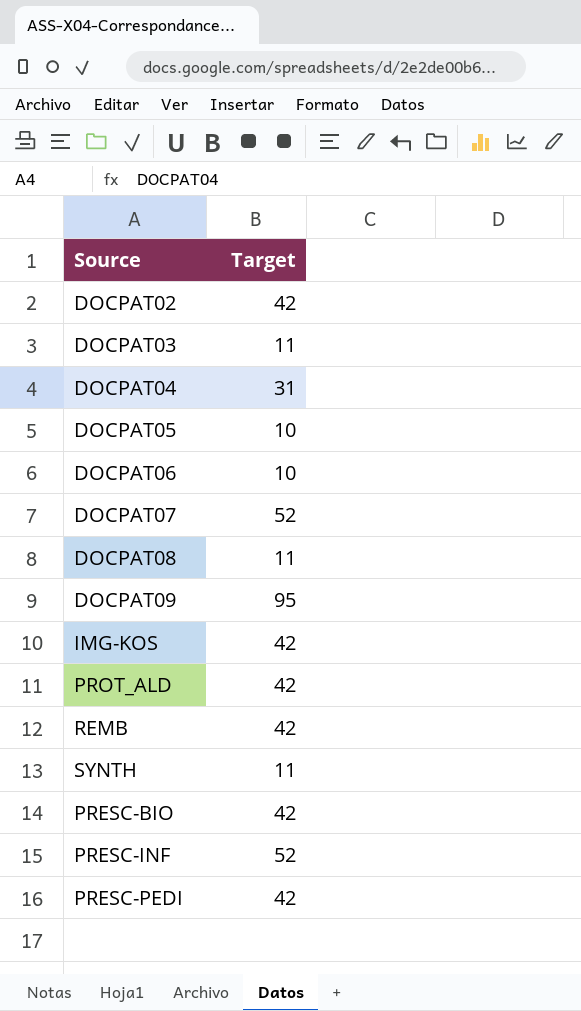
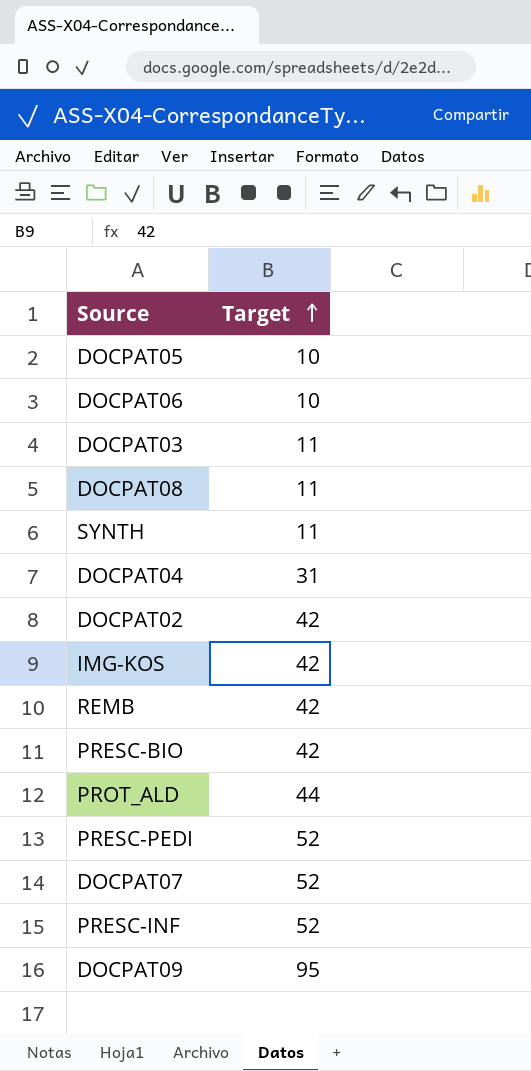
row order: none -> Target ascending
PROT_ALD | Target: 42 -> 44
PRESC-PEDI | Target: 42 -> 52

